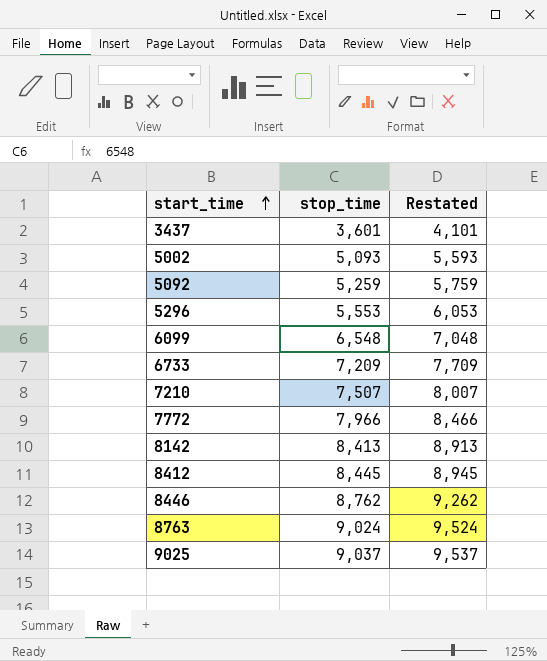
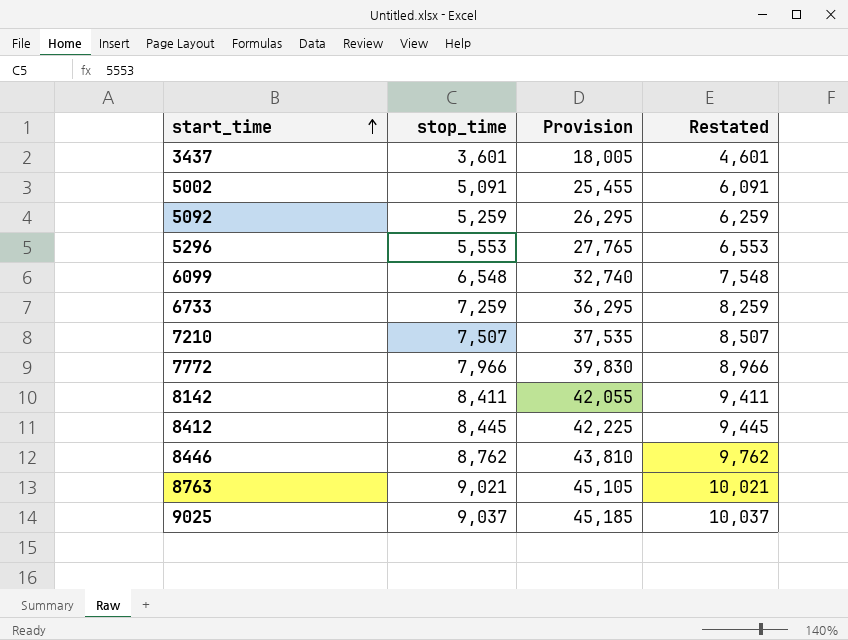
column Provision | formula: none -> [stop_time] * 5
column Restated | formula: [stop_time] + 500 -> [stop_time] + 1000
5002 | stop_time: 5,093 -> 5,091
6733 | stop_time: 7,209 -> 7,259
8142 | stop_time: 8,413 -> 8,411
8763 | stop_time: 9,024 -> 9,021

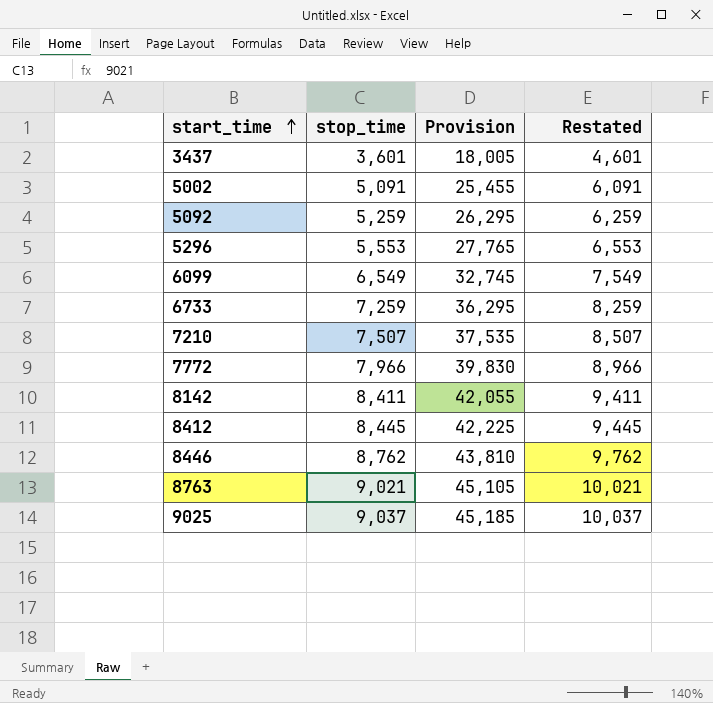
6099 | stop_time: 6,548 -> 6,549
6099 | Provision: 32,740 -> 32,745
6099 | Restated: 7,548 -> 7,549

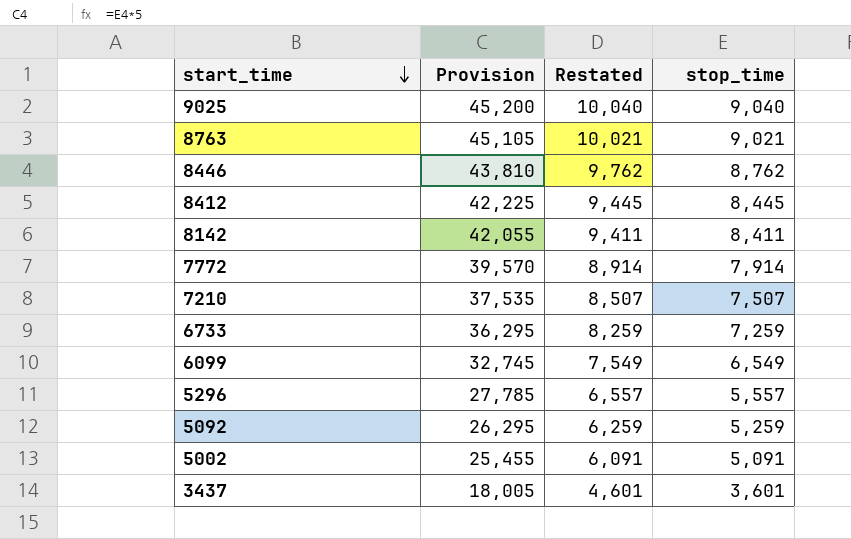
row order: start_time ascending -> start_time descending
column stop_time | position: 2 -> 4
9025 | Provision: 45,185 -> 45,200
9025 | Restated: 10,037 -> 10,040
9025 | stop_time: 9,037 -> 9,040
7772 | Provision: 39,830 -> 39,570
7772 | Restated: 8,966 -> 8,914
7772 | stop_time: 7,966 -> 7,914
5296 | Provision: 27,765 -> 27,785
5296 | Restated: 6,553 -> 6,557
5296 | stop_time: 5,553 -> 5,557

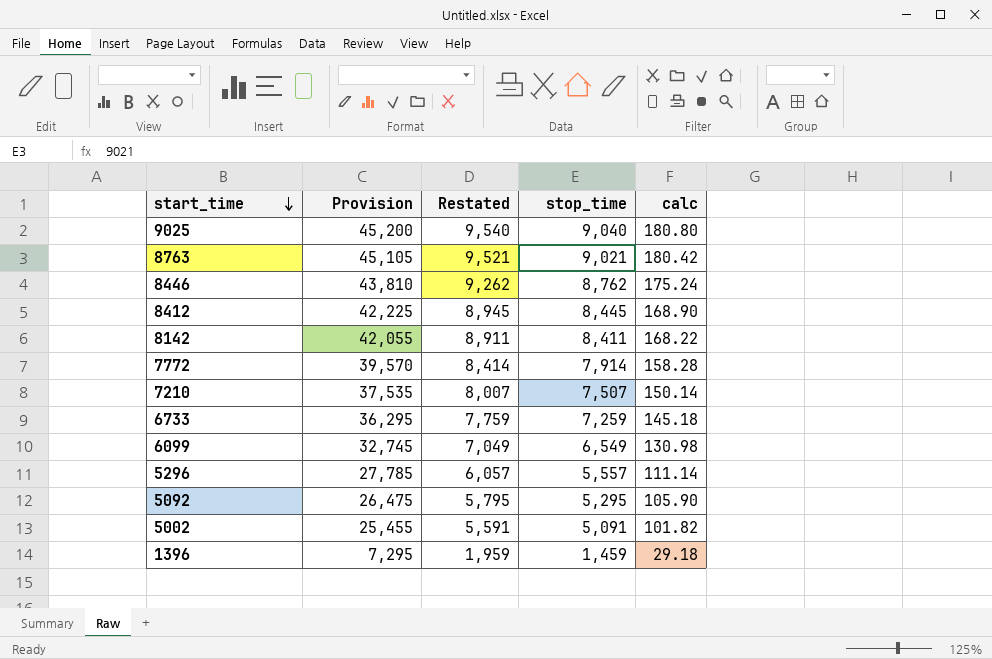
column Restated | formula: [stop_time] + 1000 -> [stop_time] + 500
column calc | formula: none -> [stop_time] * 0.02
row 3437: 18,005 | 4,601 | 3,601 -> none
5092 | Provision: 26,295 -> 26,475
5092 | stop_time: 5,259 -> 5,295
row 1396: none -> 7,295 | 1,959 | 1,459 | 29.18

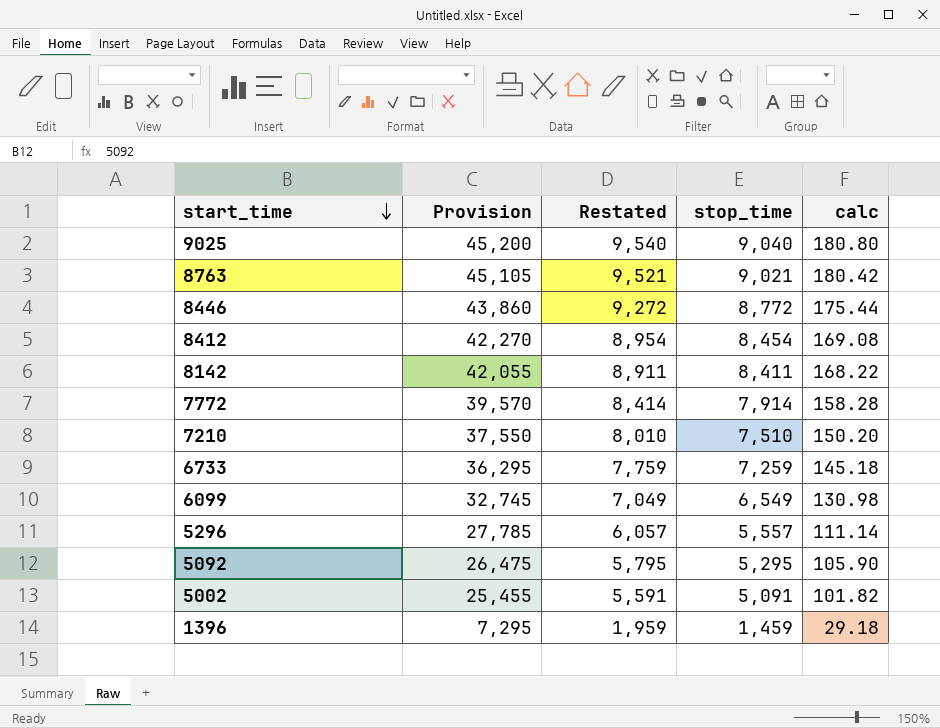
8446 | Provision: 43,810 -> 43,860
8446 | Restated: 9,262 -> 9,272
8446 | stop_time: 8,762 -> 8,772
8446 | calc: 175.24 -> 175.44
8412 | Provision: 42,225 -> 42,270
8412 | Restated: 8,945 -> 8,954
8412 | stop_time: 8,445 -> 8,454
8412 | calc: 168.90 -> 169.08
7210 | Provision: 37,535 -> 37,550
7210 | Restated: 8,007 -> 8,010
7210 | stop_time: 7,507 -> 7,510
7210 | calc: 150.14 -> 150.20

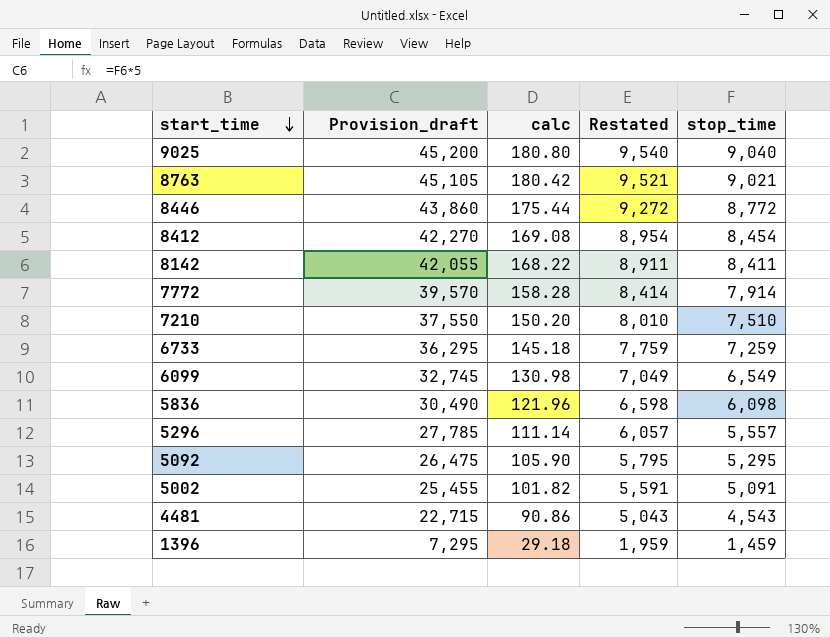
column name: Provision -> Provision_draft
column calc | position: 5 -> 3
row 5836: none -> 30,490 | 121.96 | 6,598 | 6,098
row 4481: none -> 22,715 | 90.86 | 5,043 | 4,543

